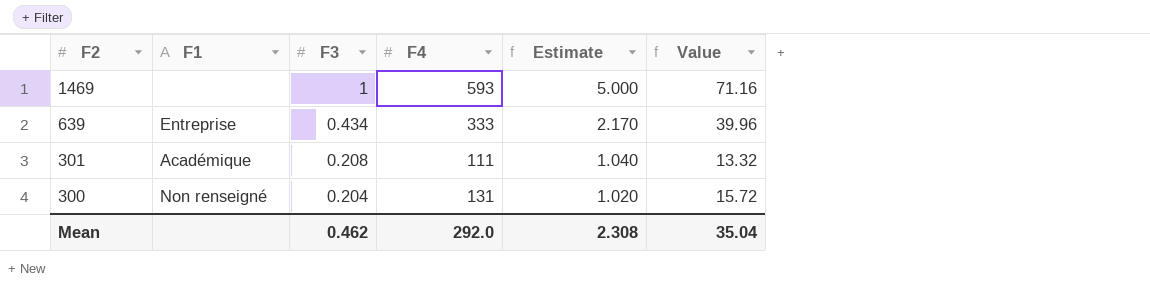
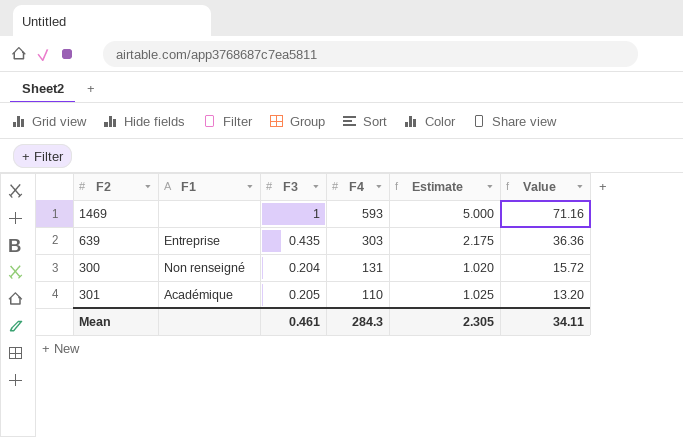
row order: F2 descending -> F4 descending
639 | F3: 0.434 -> 0.435
639 | F4: 333 -> 303
639 | Estimate: 2.170 -> 2.175
639 | Value: 39.96 -> 36.36
301 | F3: 0.208 -> 0.205
301 | F4: 111 -> 110
301 | Estimate: 1.040 -> 1.025
301 | Value: 13.32 -> 13.20
Mean | F3: 0.462 -> 0.461
Mean | F4: 292.0 -> 284.3
Mean | Estimate: 2.308 -> 2.305
Mean | Value: 35.04 -> 34.11

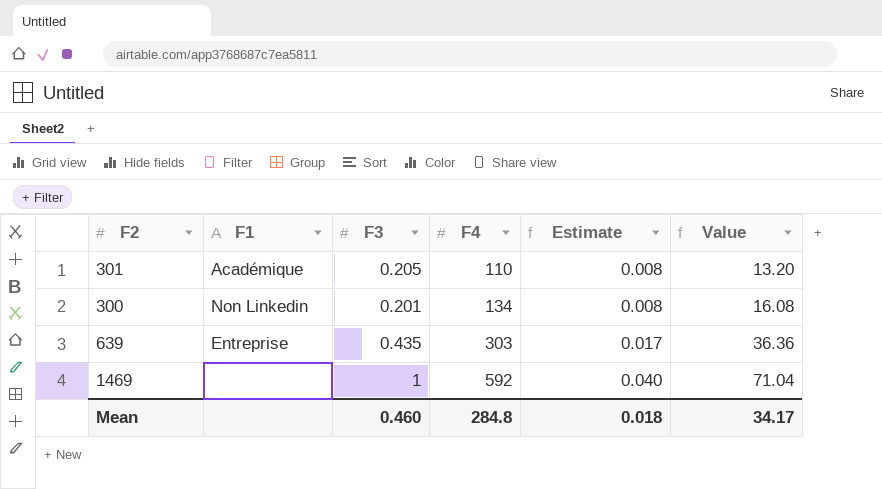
row order: F4 descending -> F4 ascending
column Estimate | formula: [F3] * 5 -> [F3] * 0.04
300 | F1: Non renseigné -> Non Linkedin
300 | F3: 0.204 -> 0.201
300 | F4: 131 -> 134
300 | Value: 15.72 -> 16.08
1469 | F4: 593 -> 592
1469 | Value: 71.16 -> 71.04
Mean | F3: 0.461 -> 0.460
Mean | F4: 284.3 -> 284.8
Mean | Estimate: 2.305 -> 0.018
Mean | Value: 34.11 -> 34.17

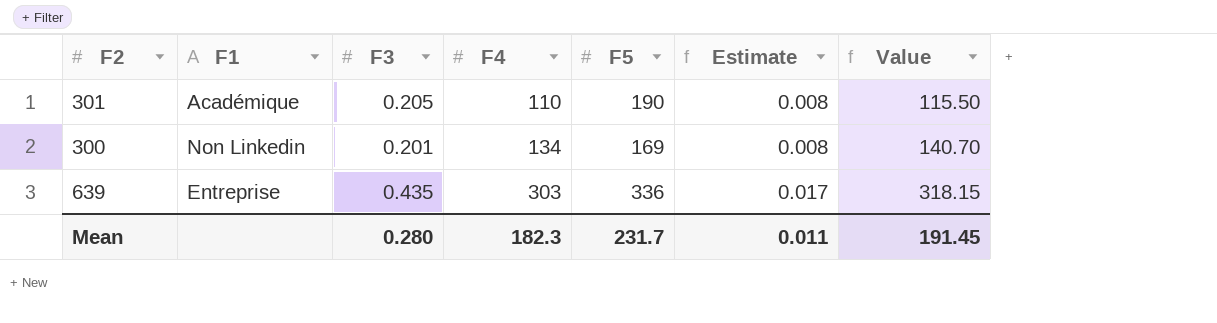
column F5 | position: none -> 5
column Value | formula: [F4] * 0.12 -> [F4] * 1.05
row 1469: none | 1 | 592 | 0.040 | 71.04 -> none
Mean | F3: 0.460 -> 0.280
Mean | F4: 284.8 -> 182.3
Mean | Estimate: 0.018 -> 0.011
Mean | Value: 34.17 -> 191.45

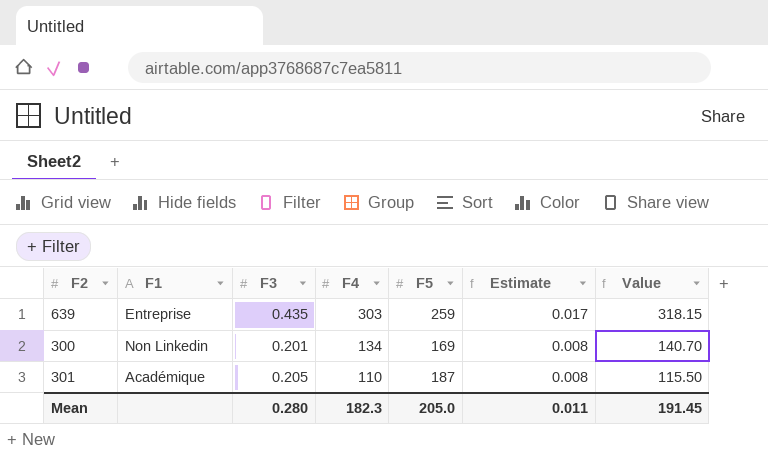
row order: F4 ascending -> F4 descending
639 | F5: 336 -> 259
301 | F5: 190 -> 187
Mean | F5: 231.7 -> 205.0

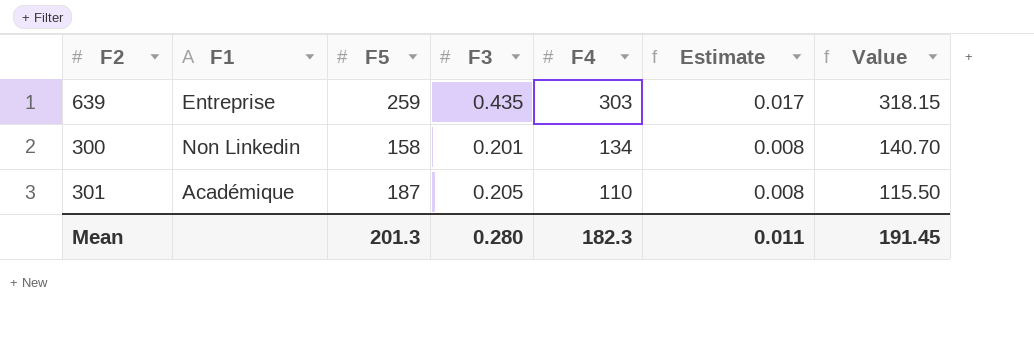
column F5 | position: 5 -> 3
300 | F5: 169 -> 158
Mean | F5: 205.0 -> 201.3

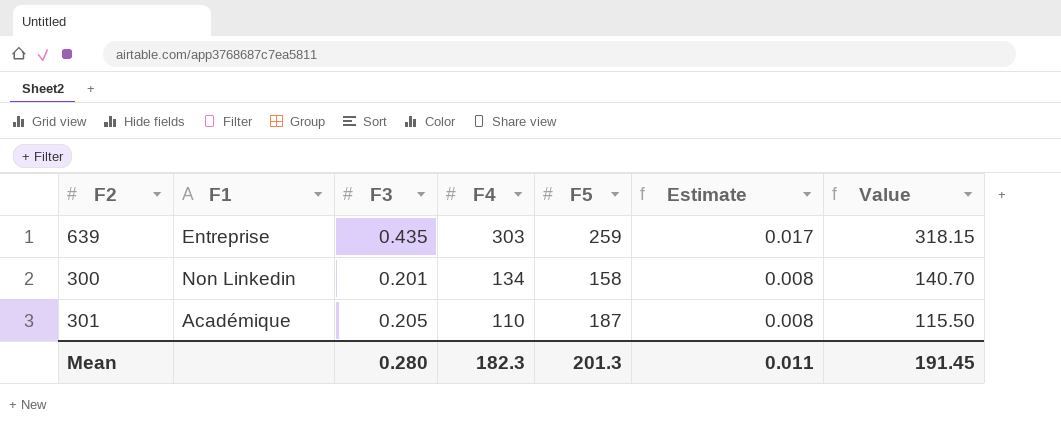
column F5 | position: 3 -> 5

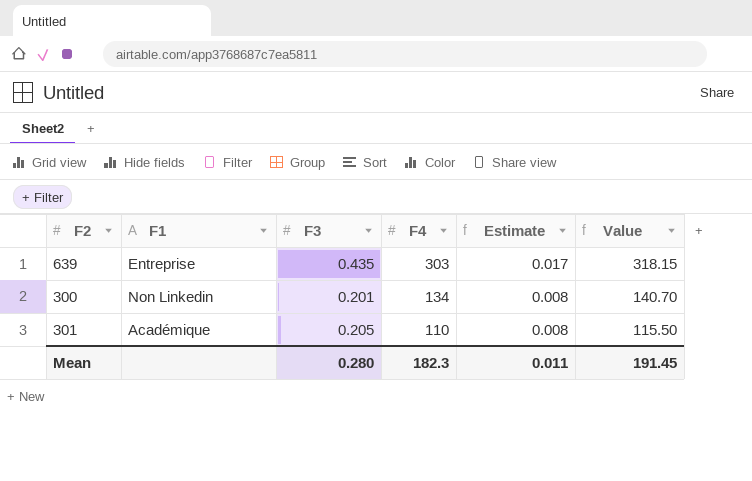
column F5 | position: 5 -> none

